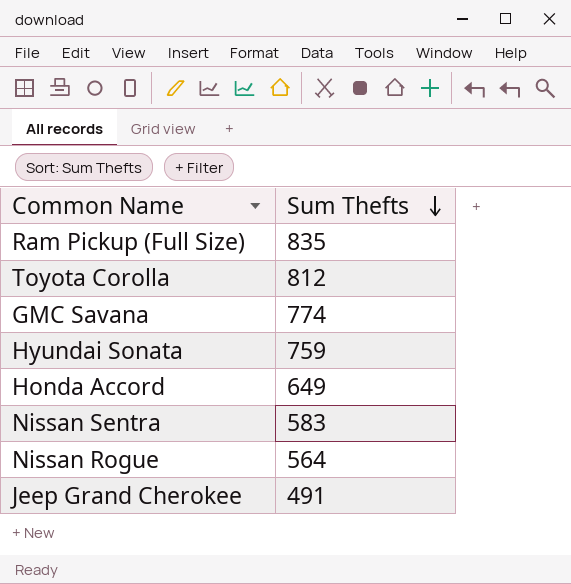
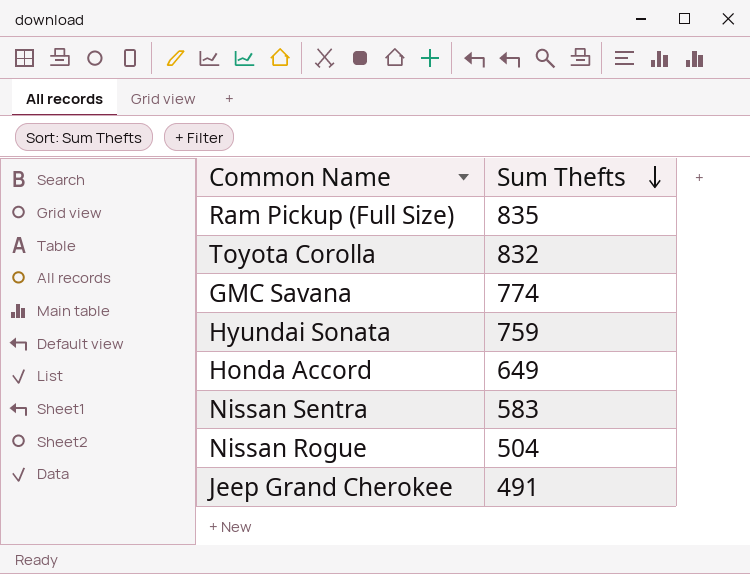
Toyota Corolla | Sum Thefts: 812 -> 832
Nissan Rogue | Sum Thefts: 564 -> 504

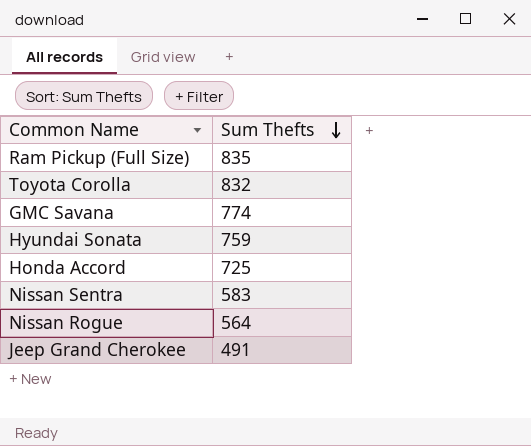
Honda Accord | Sum Thefts: 649 -> 725
Nissan Rogue | Sum Thefts: 504 -> 564

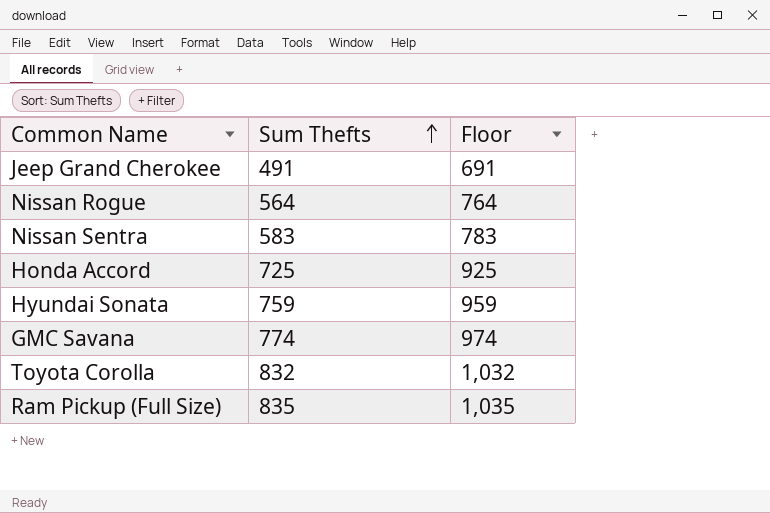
row order: Sum Thefts descending -> Sum Thefts ascending
column Floor | formula: none -> [Sum Thefts] + 200

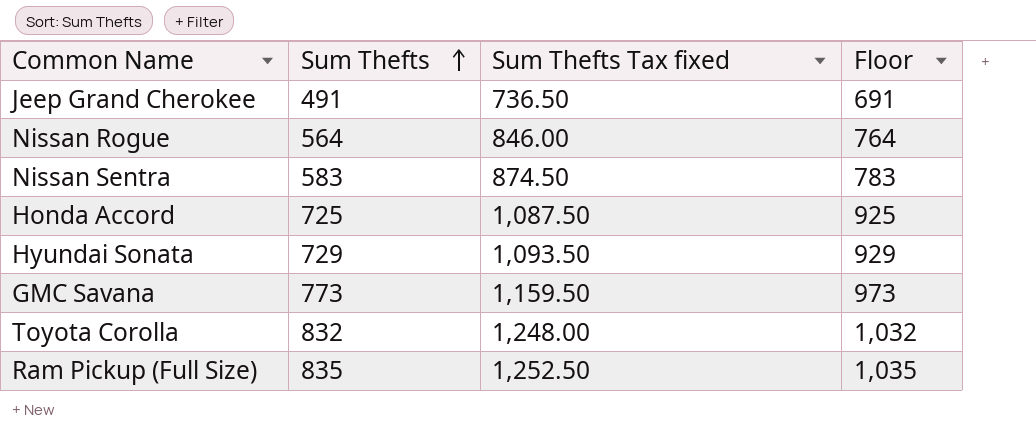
column Sum Thefts Tax fixed | formula: none -> [Sum Thefts] * 1.5
Hyundai Sonata | Sum Thefts: 759 -> 729
Hyundai Sonata | Floor: 959 -> 929
GMC Savana | Sum Thefts: 774 -> 773
GMC Savana | Floor: 974 -> 973

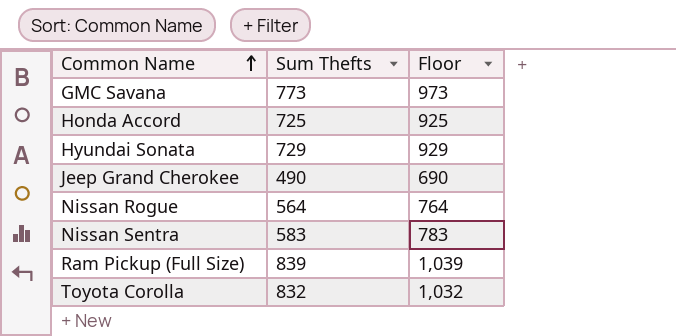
row order: Sum Thefts ascending -> Common Name ascending
column Sum Thefts Tax fixed | formula: [Sum Thefts] * 1.5 -> none
Jeep Grand Cherokee | Sum Thefts: 491 -> 490
Jeep Grand Cherokee | Floor: 691 -> 690
Ram Pickup (Full Size) | Sum Thefts: 835 -> 839
Ram Pickup (Full Size) | Floor: 1,035 -> 1,039

